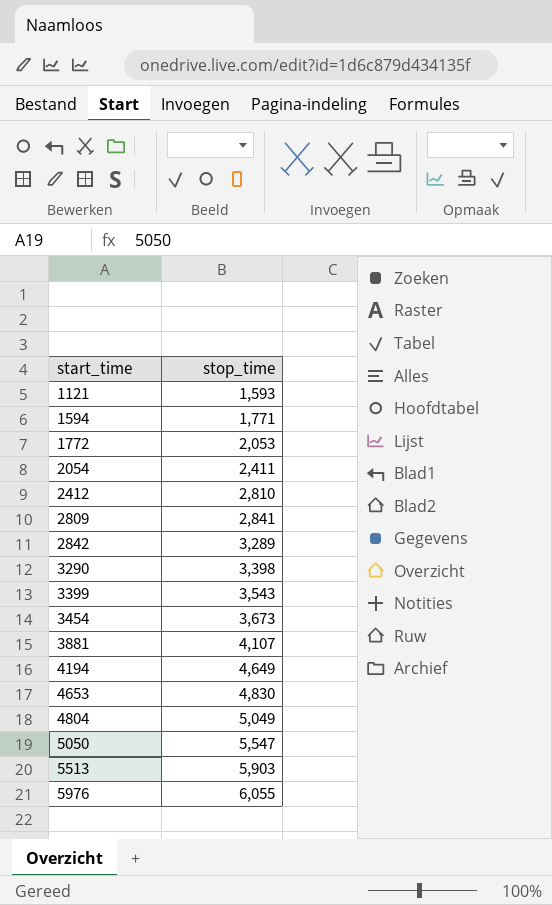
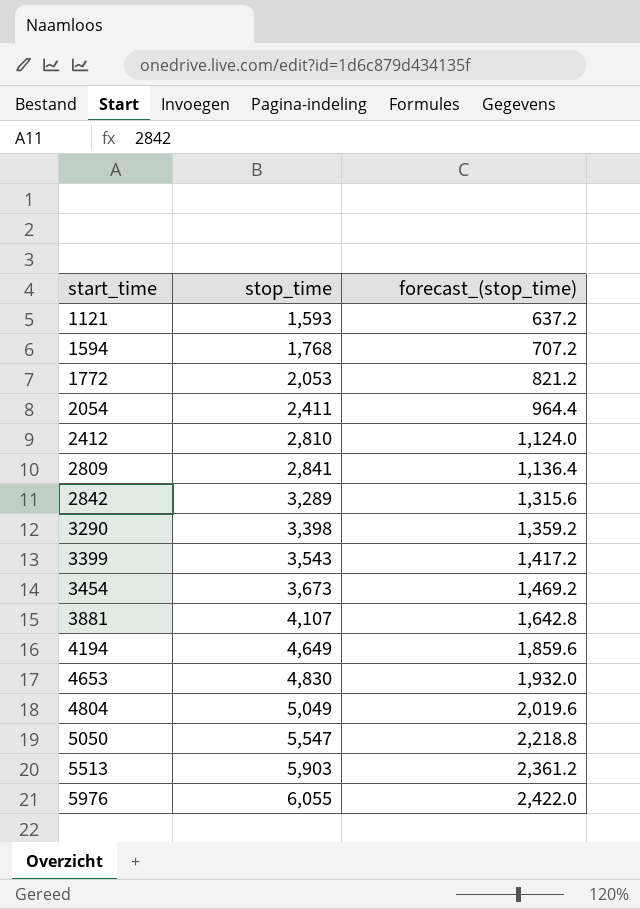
column forecast_(stop_time) | formula: none -> [stop_time] * 0.4
1594 | stop_time: 1,771 -> 1,768

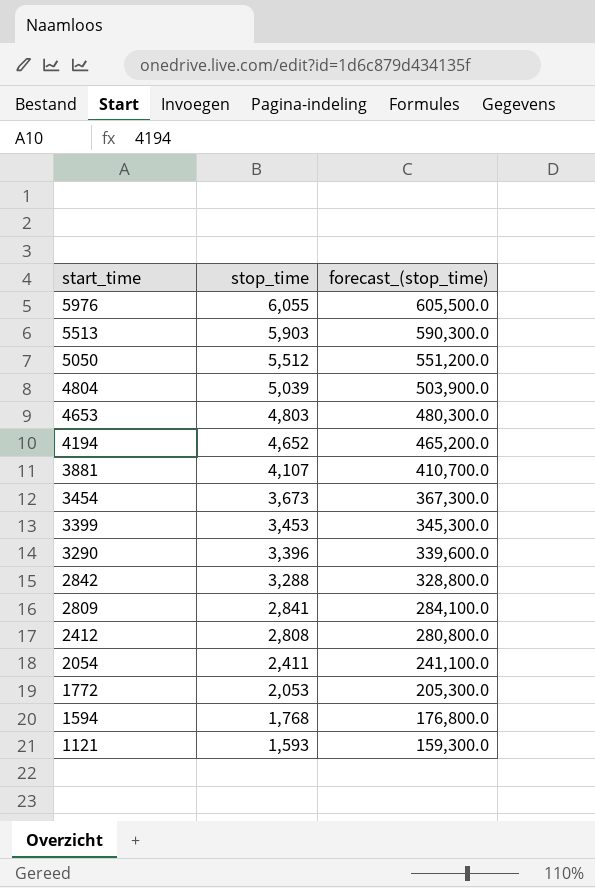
row order: start_time ascending -> start_time descending
column forecast_(stop_time) | formula: [stop_time] * 0.4 -> [stop_time] * 100
5050 | stop_time: 5,547 -> 5,512
4804 | stop_time: 5,049 -> 5,039
4653 | stop_time: 4,830 -> 4,803
4194 | stop_time: 4,649 -> 4,652
3399 | stop_time: 3,543 -> 3,453
3290 | stop_time: 3,398 -> 3,396
2842 | stop_time: 3,289 -> 3,288
2412 | stop_time: 2,810 -> 2,808

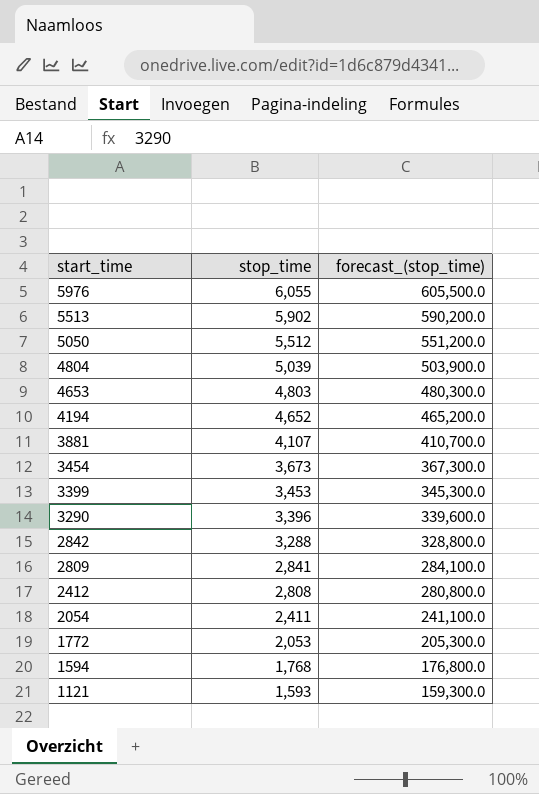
5513 | stop_time: 5,903 -> 5,902
5513 | forecast_(stop_time): 590,300.0 -> 590,200.0

